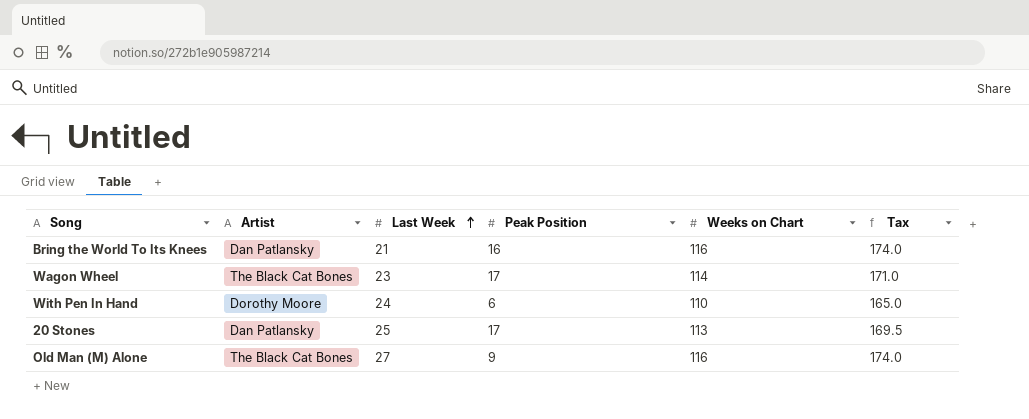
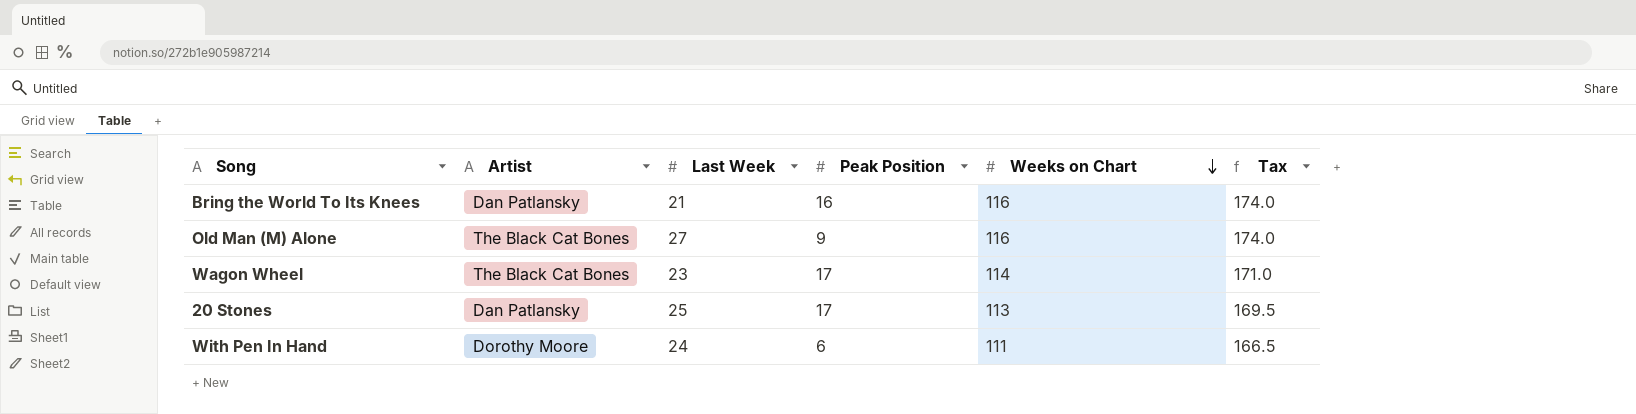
row order: Last Week ascending -> Weeks on Chart descending
With Pen In Hand | Weeks on Chart: 110 -> 111
With Pen In Hand | Tax: 165.0 -> 166.5

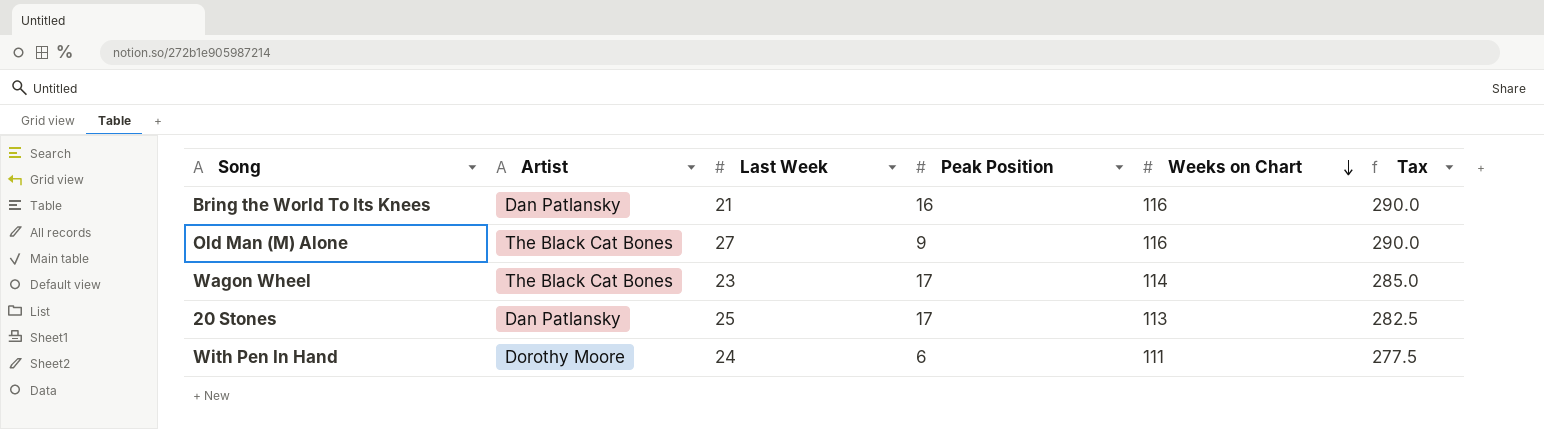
column Tax | formula: [Weeks on Chart] * 1.5 -> [Weeks on Chart] * 2.5

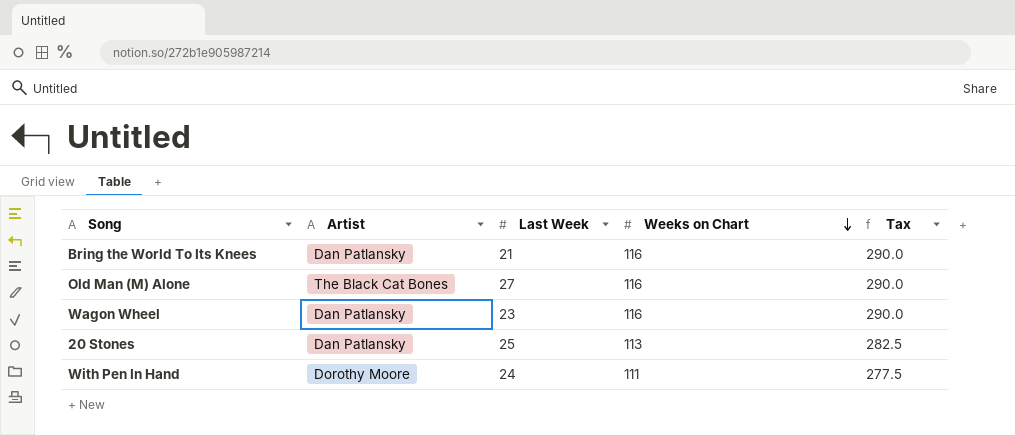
column Peak Position | position: 4 -> none
Wagon Wheel | Artist: The Black Cat Bones -> Dan Patlansky
Wagon Wheel | Weeks on Chart: 114 -> 116
Wagon Wheel | Tax: 285.0 -> 290.0

